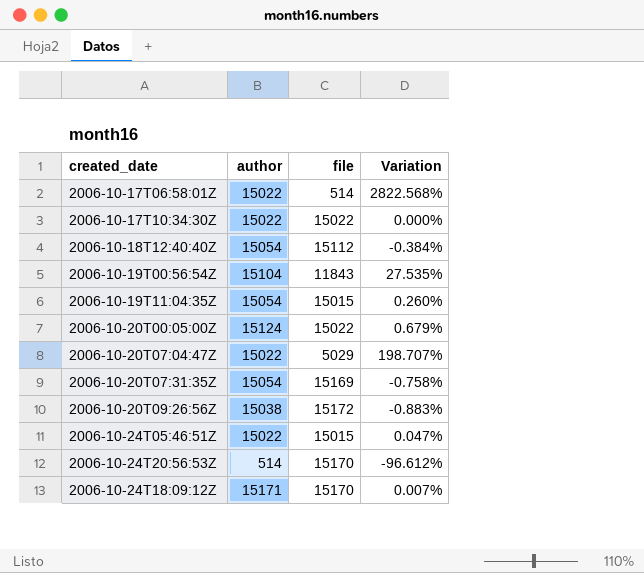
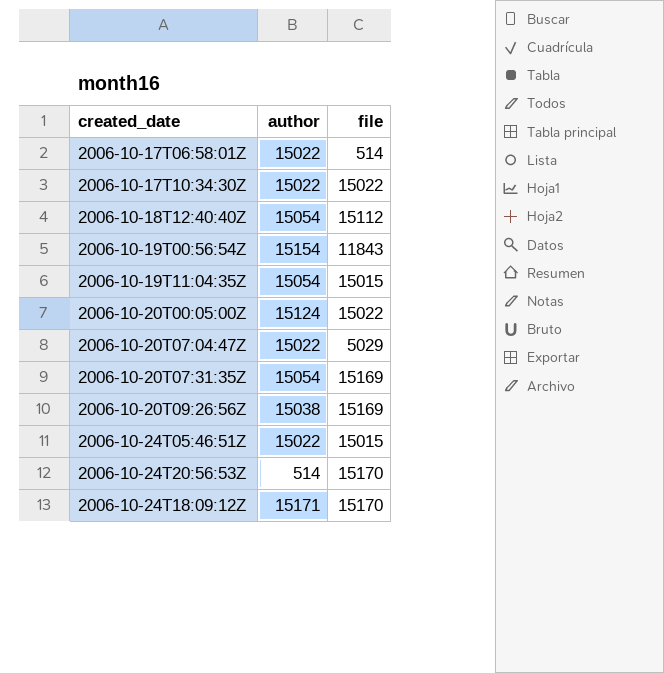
column Variation | formula: ([author] - [file]) / [file] -> none
2006-10-19T00:56:54Z | author: 15104 -> 15154
2006-10-20T09:26:56Z | file: 15172 -> 15169

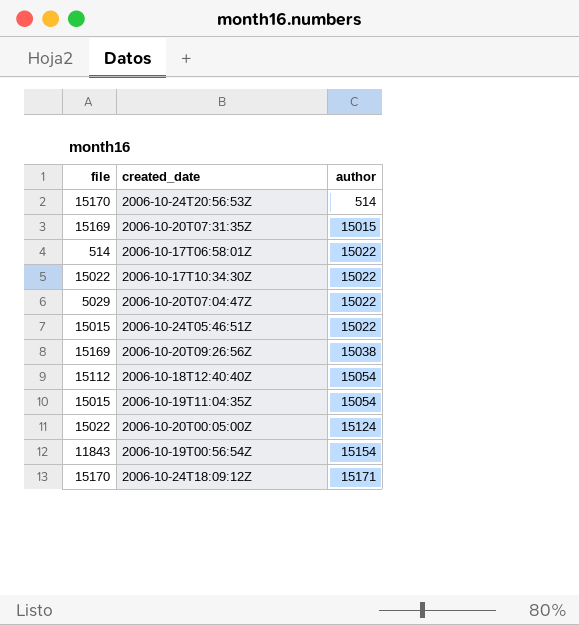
row order: none -> author ascending
column file | position: 3 -> 1
2006-10-20T07:31:35Z | author: 15054 -> 15015

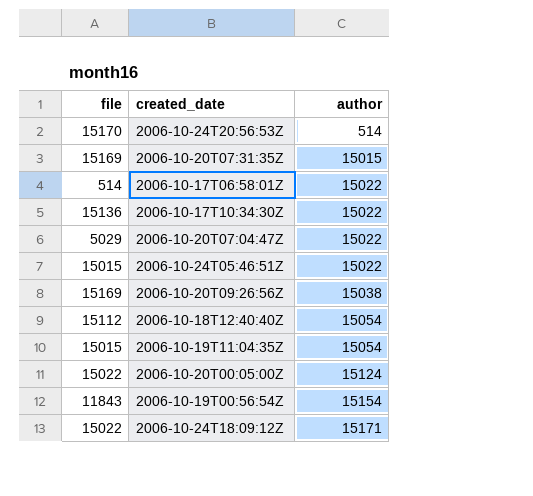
2006-10-17T10:34:30Z | file: 15022 -> 15136
2006-10-24T18:09:12Z | file: 15170 -> 15022

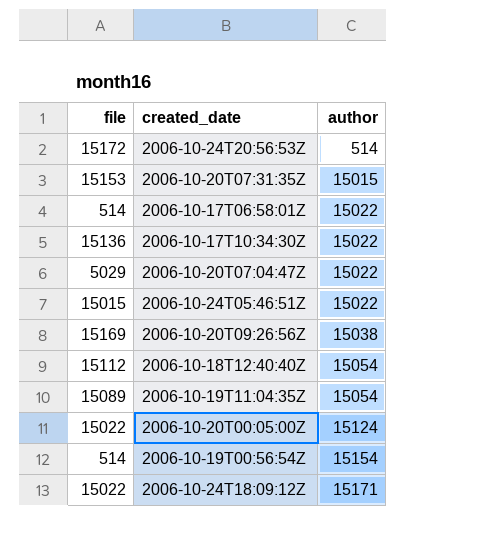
2006-10-24T20:56:53Z | file: 15170 -> 15172
2006-10-20T07:31:35Z | file: 15169 -> 15153
2006-10-19T11:04:35Z | file: 15015 -> 15089
2006-10-19T00:56:54Z | file: 11843 -> 514

